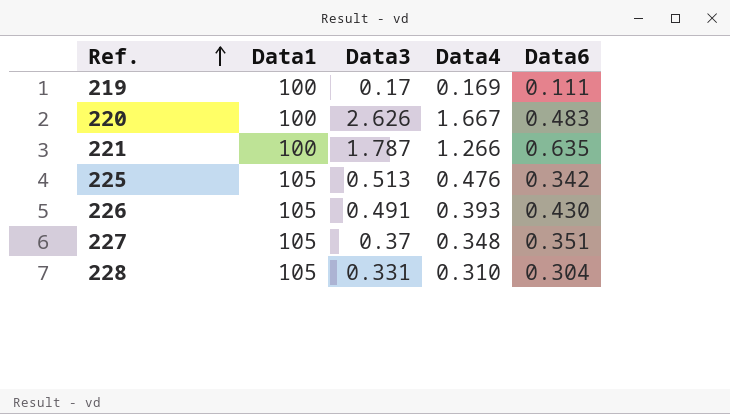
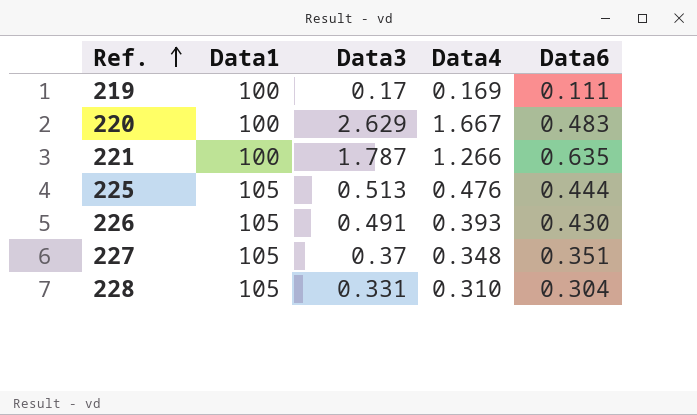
220 | Data3: 2.626 -> 2.629
225 | Data6: 0.342 -> 0.444

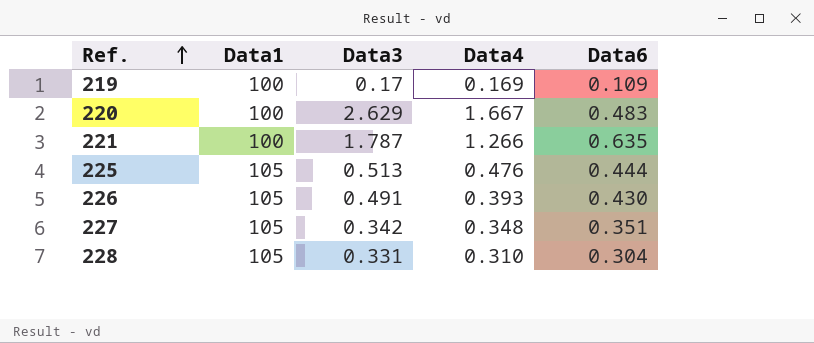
219 | Data6: 0.111 -> 0.109
227 | Data3: 0.37 -> 0.342

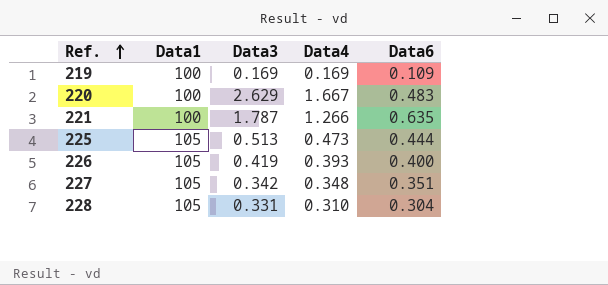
219 | Data3: 0.17 -> 0.169
225 | Data4: 0.476 -> 0.473
226 | Data3: 0.491 -> 0.419
226 | Data6: 0.430 -> 0.400

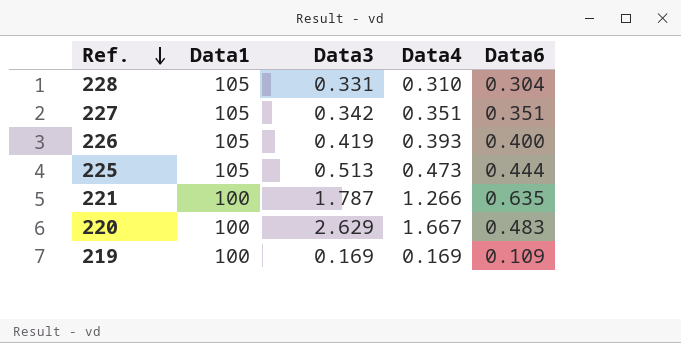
row order: Ref. ascending -> Ref. descending
227 | Data4: 0.348 -> 0.351

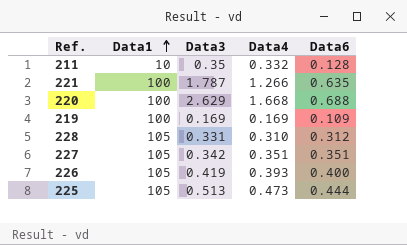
row order: Ref. descending -> Data1 ascending
row 211: none -> 10 | 0.35 | 0.332 | 0.128
220 | Data4: 1.667 -> 1.668
220 | Data6: 0.483 -> 0.688
228 | Data6: 0.304 -> 0.312

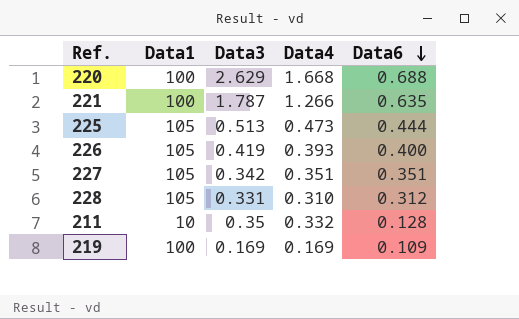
row order: Data1 ascending -> Data6 descending

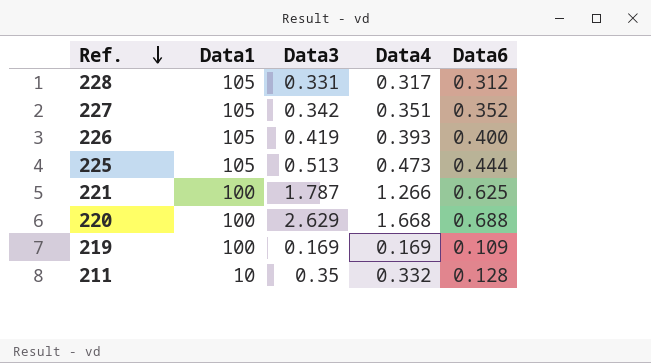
row order: Data6 descending -> Ref. descending
228 | Data4: 0.310 -> 0.317
227 | Data6: 0.351 -> 0.352
221 | Data6: 0.635 -> 0.625

